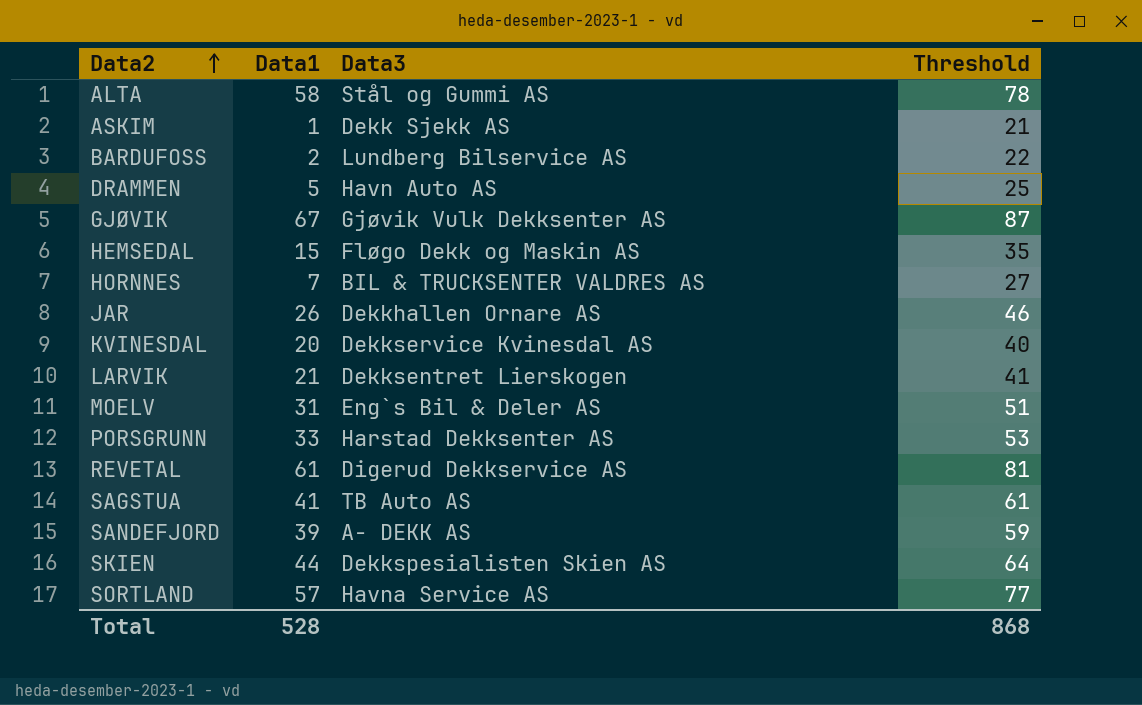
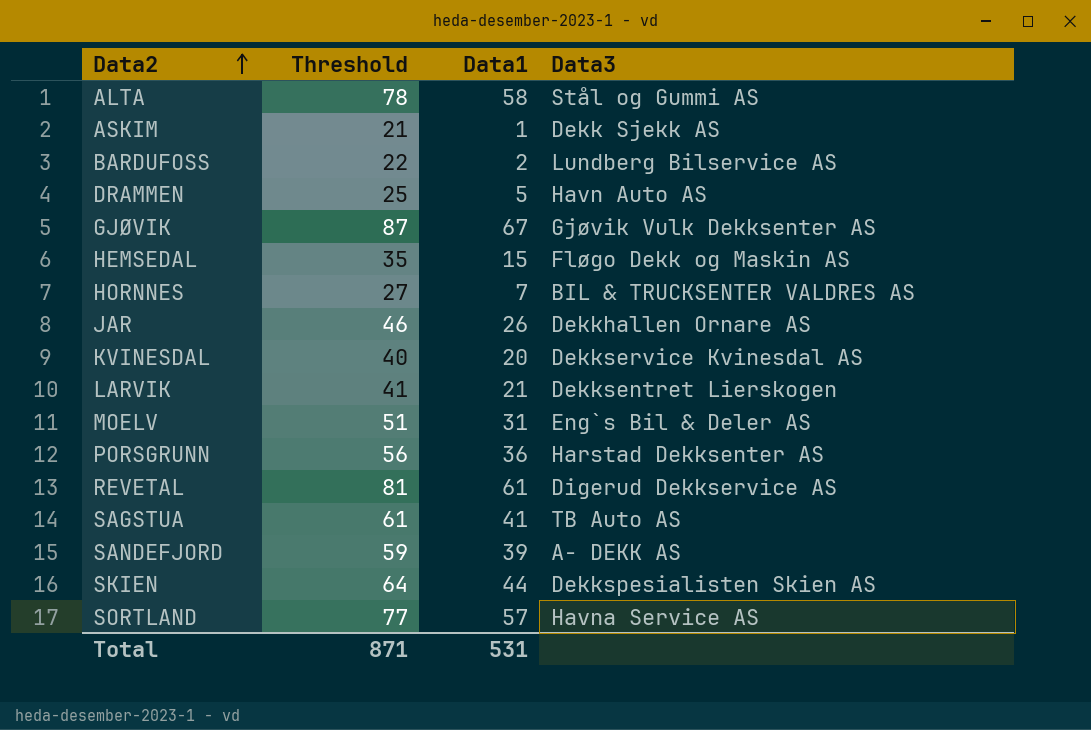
column Threshold | position: 4 -> 2
PORSGRUNN | Threshold: 53 -> 56
PORSGRUNN | Data1: 33 -> 36
Total | Threshold: 868 -> 871
Total | Data1: 528 -> 531

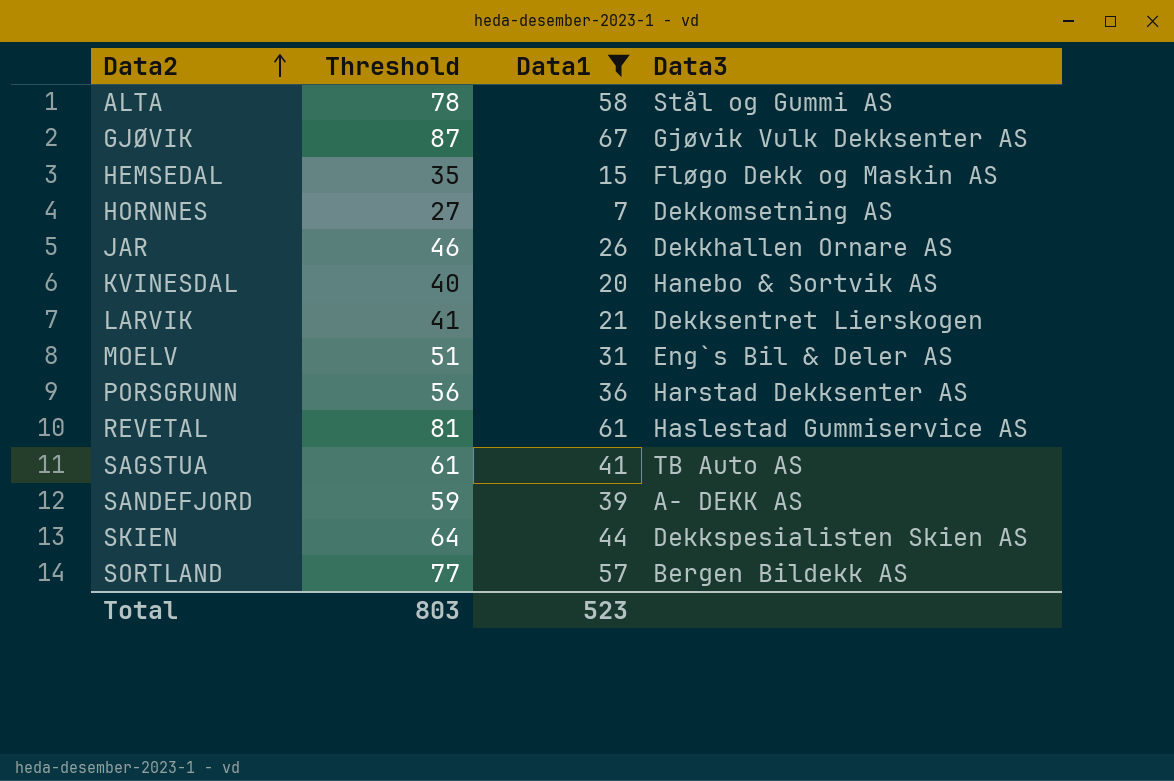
filter: none -> Data1 >= 7
HORNNES | Data3: BIL & TRUCKSENTER VALDRES AS -> Dekkomsetning AS
KVINESDAL | Data3: Dekkservice Kvinesdal AS -> Hanebo & Sortvik AS
REVETAL | Data3: Digerud Dekkservice AS -> Haslestad Gummiservice AS
SORTLAND | Data3: Havna Service AS -> Bergen Bildekk AS
Total | Threshold: 871 -> 803
Total | Data1: 531 -> 523

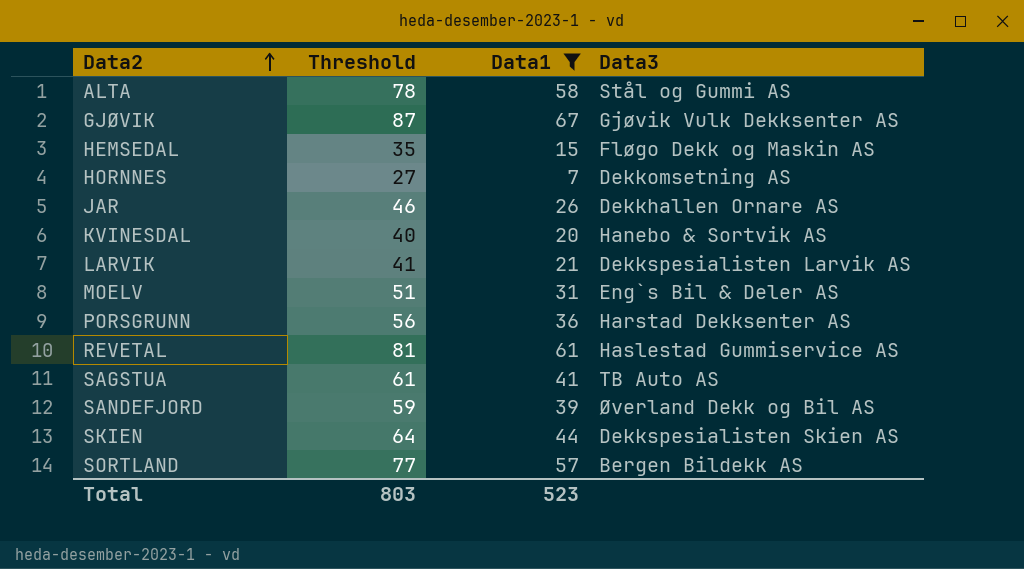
LARVIK | Data3: Dekksentret Lierskogen -> Dekkspesialisten Larvik AS
SANDEFJORD | Data3: A- DEKK AS -> Øverland Dekk og Bil AS

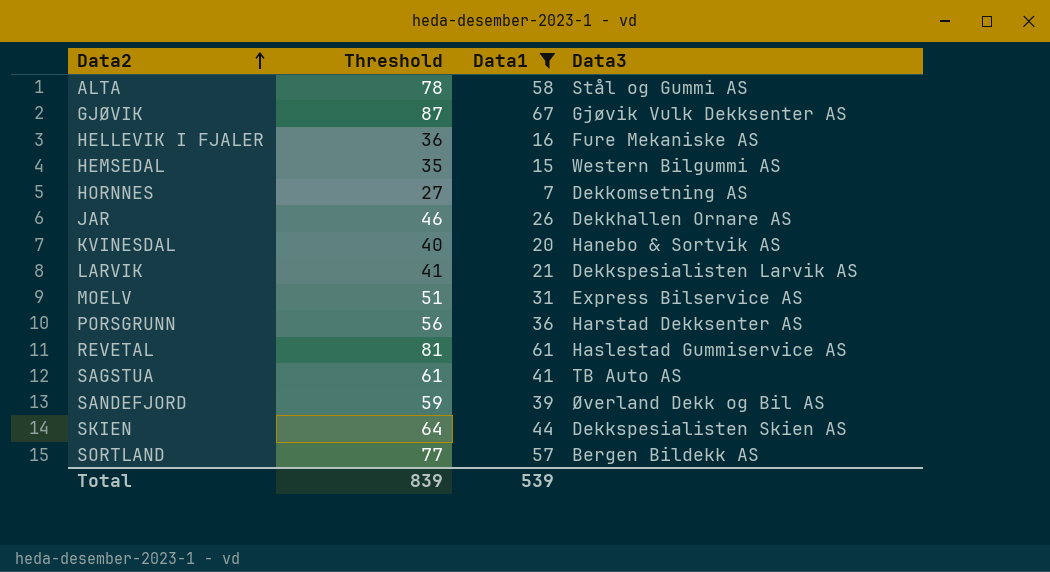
row HELLEVIK I FJALER: none -> 36 | 16 | Fure Mekaniske AS
HEMSEDAL | Data3: Fløgo Dekk og Maskin AS -> Western Bilgummi AS
MOELV | Data3: Eng`s Bil & Deler AS -> Express Bilservice AS
Total | Threshold: 803 -> 839
Total | Data1: 523 -> 539

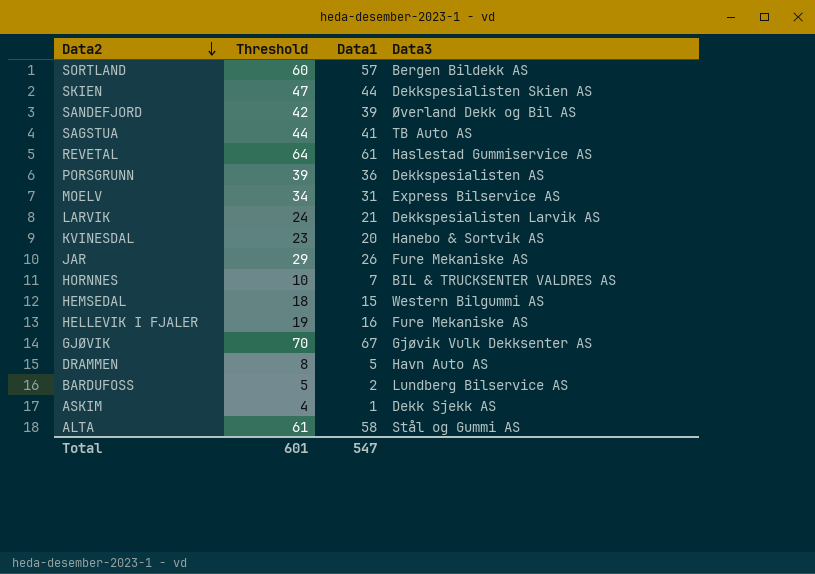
filter: Data1 >= 7 -> none
row order: Data2 ascending -> Data2 descending
column Threshold | formula: [Data1] + 20 -> [Data1] + 3
PORSGRUNN | Data3: Harstad Dekksenter AS -> Dekkspesialisten AS
JAR | Data3: Dekkhallen Ornare AS -> Fure Mekaniske AS
HORNNES | Data3: Dekkomsetning AS -> BIL & TRUCKSENTER VALDRES AS
Total | Threshold: 839 -> 601
Total | Data1: 539 -> 547

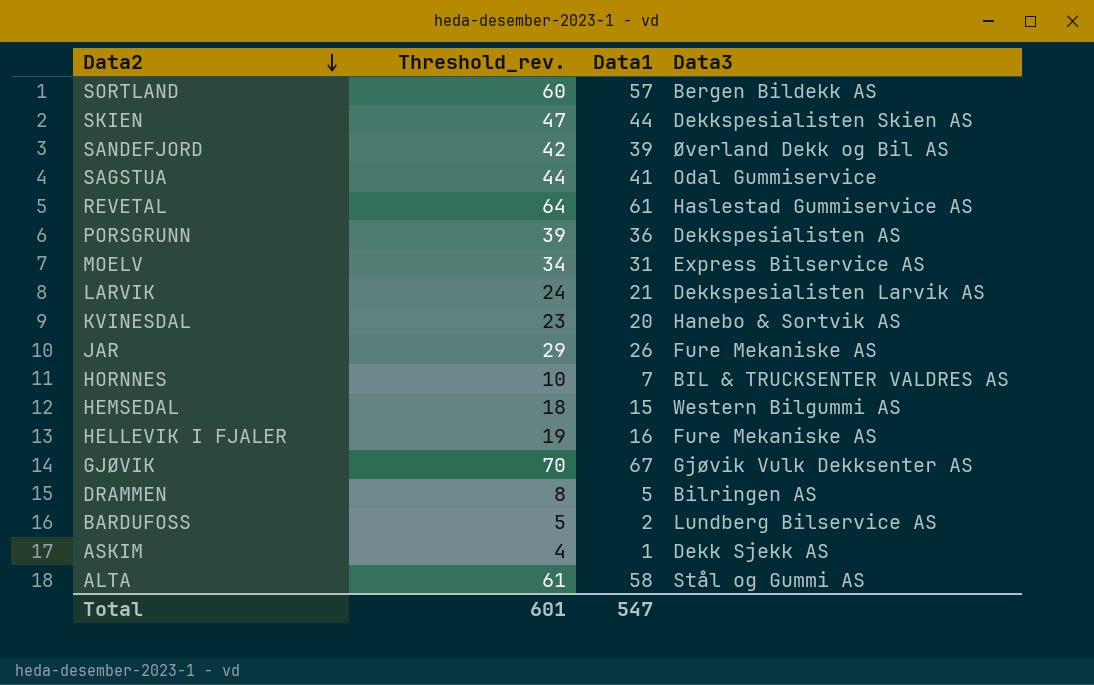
column name: Threshold -> Threshold_rev.
SAGSTUA | Data3: TB Auto AS -> Odal Gummiservice
DRAMMEN | Data3: Havn Auto AS -> Bilringen AS

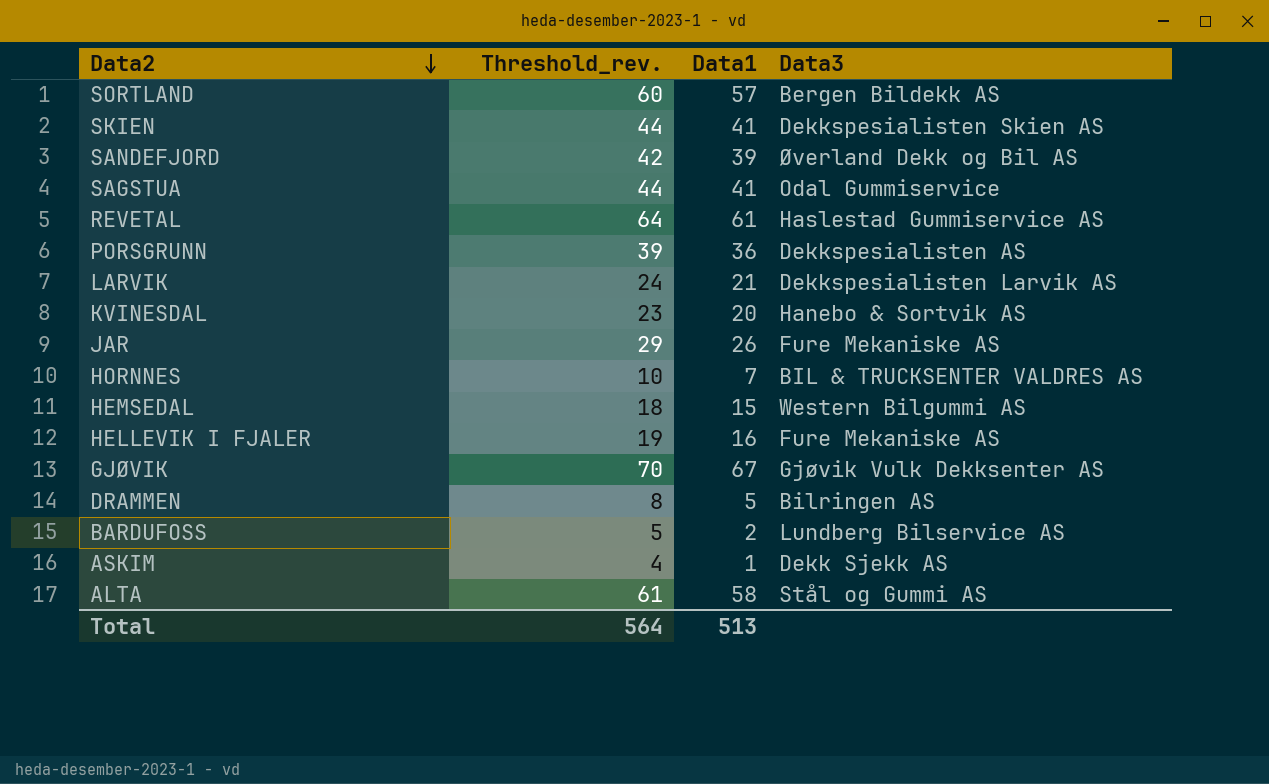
row MOELV: 34 | 31 | Express Bilservice AS -> none
SKIEN | Threshold_rev.: 47 -> 44
SKIEN | Data1: 44 -> 41
Total | Threshold_rev.: 601 -> 564
Total | Data1: 547 -> 513

